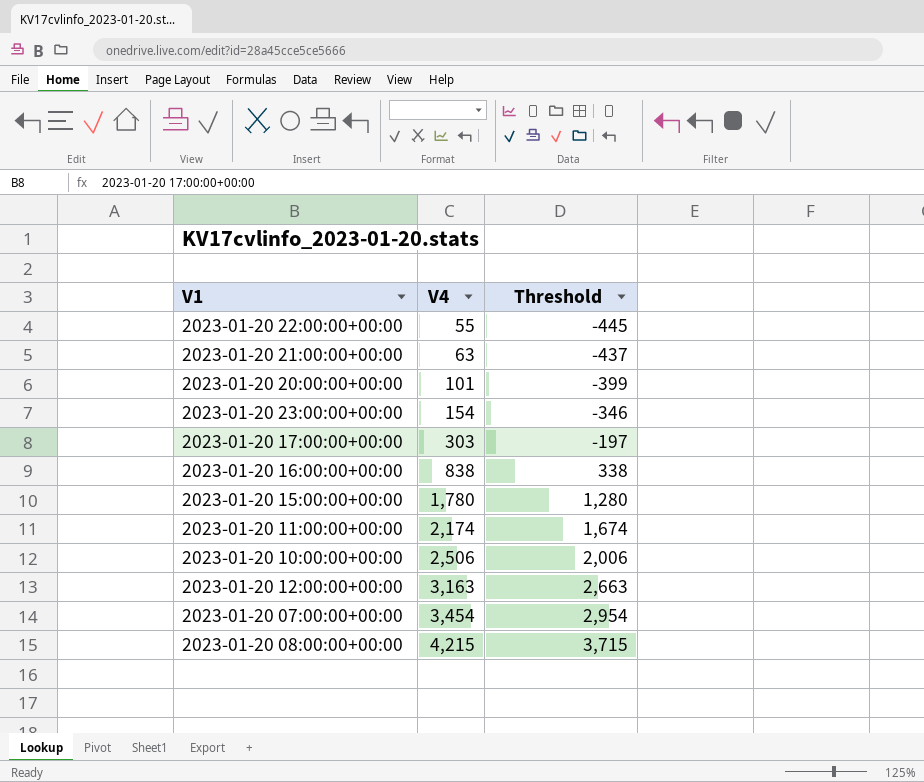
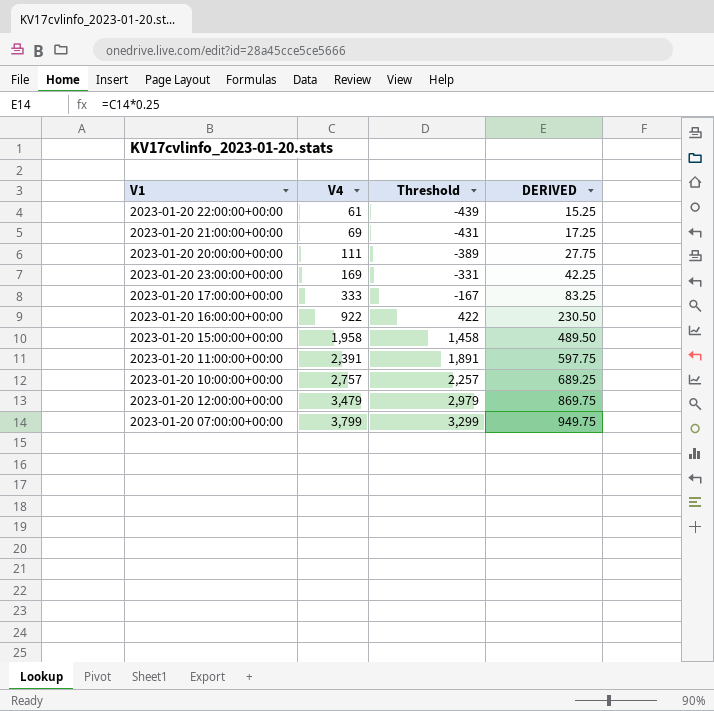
column DERIVED | formula: none -> [V4] * 0.25
row 2023-01-20 08:00:00+00:00: 4,215 | 3,715 -> none
2023-01-20 22:00:00+00:00 | V4: 55 -> 61
2023-01-20 22:00:00+00:00 | Threshold: -445 -> -439
2023-01-20 21:00:00+00:00 | V4: 63 -> 69
2023-01-20 21:00:00+00:00 | Threshold: -437 -> -431
2023-01-20 20:00:00+00:00 | V4: 101 -> 111
2023-01-20 20:00:00+00:00 | Threshold: -399 -> -389
2023-01-20 23:00:00+00:00 | V4: 154 -> 169
2023-01-20 23:00:00+00:00 | Threshold: -346 -> -331
2023-01-20 17:00:00+00:00 | V4: 303 -> 333
2023-01-20 17:00:00+00:00 | Threshold: -197 -> -167
2023-01-20 16:00:00+00:00 | V4: 838 -> 922
2023-01-20 16:00:00+00:00 | Threshold: 338 -> 422
2023-01-20 15:00:00+00:00 | V4: 1,780 -> 1,958
2023-01-20 15:00:00+00:00 | Threshold: 1,280 -> 1,458
2023-01-20 11:00:00+00:00 | V4: 2,174 -> 2,391
2023-01-20 11:00:00+00:00 | Threshold: 1,674 -> 1,891
2023-01-20 10:00:00+00:00 | V4: 2,506 -> 2,757
2023-01-20 10:00:00+00:00 | Threshold: 2,006 -> 2,257
2023-01-20 12:00:00+00:00 | V4: 3,163 -> 3,479
2023-01-20 12:00:00+00:00 | Threshold: 2,663 -> 2,979
2023-01-20 07:00:00+00:00 | V4: 3,454 -> 3,799
2023-01-20 07:00:00+00:00 | Threshold: 2,954 -> 3,299

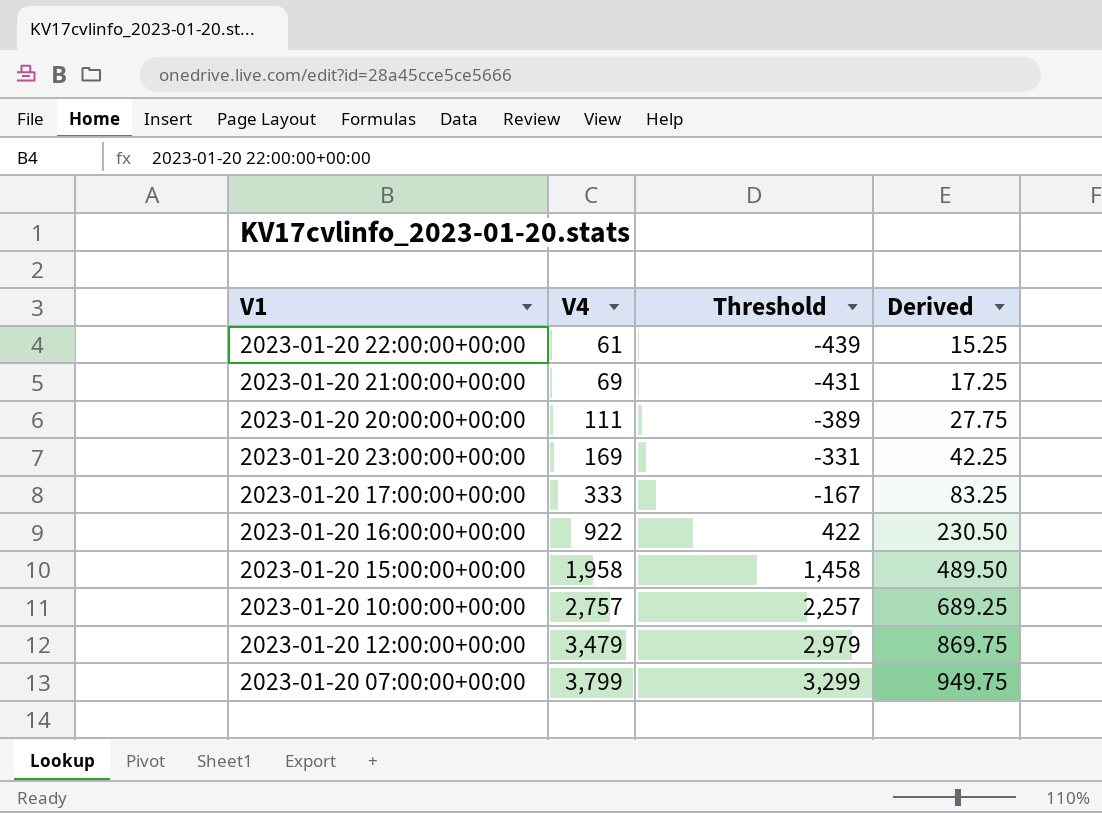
column name: DERIVED -> Derived
row 2023-01-20 11:00:00+00:00: 2,391 | 1,891 | 597.75 -> none

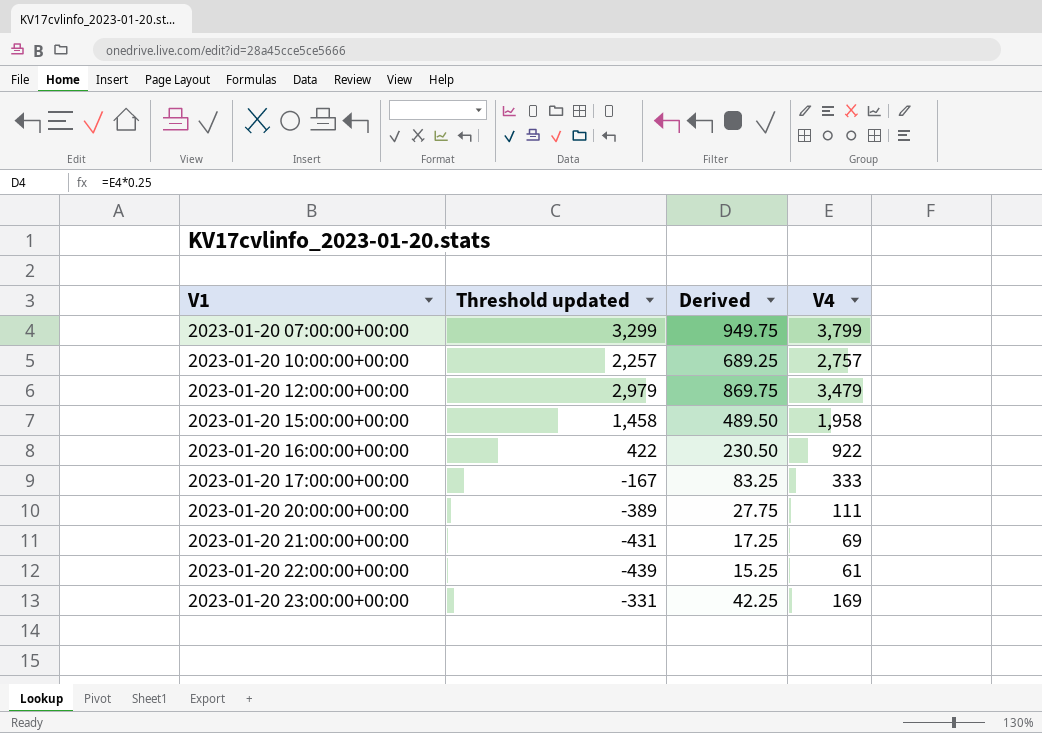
row order: V4 ascending -> V1 ascending
column name: Threshold -> Threshold updated
column V4 | position: 2 -> 4

